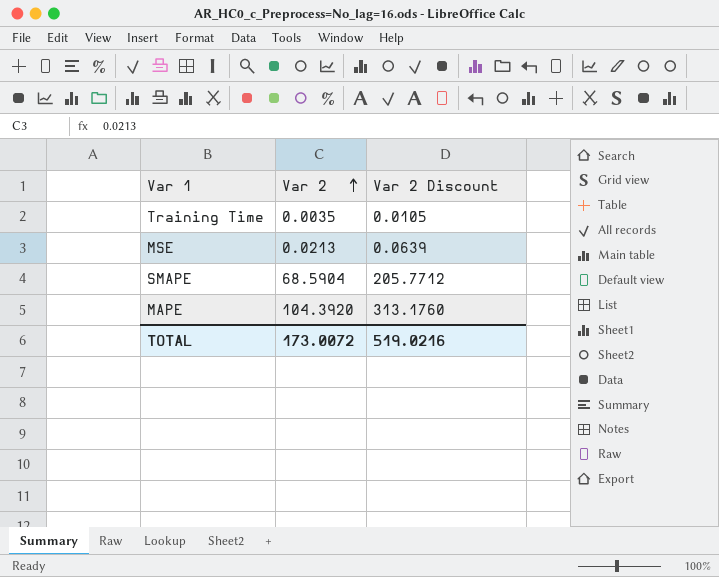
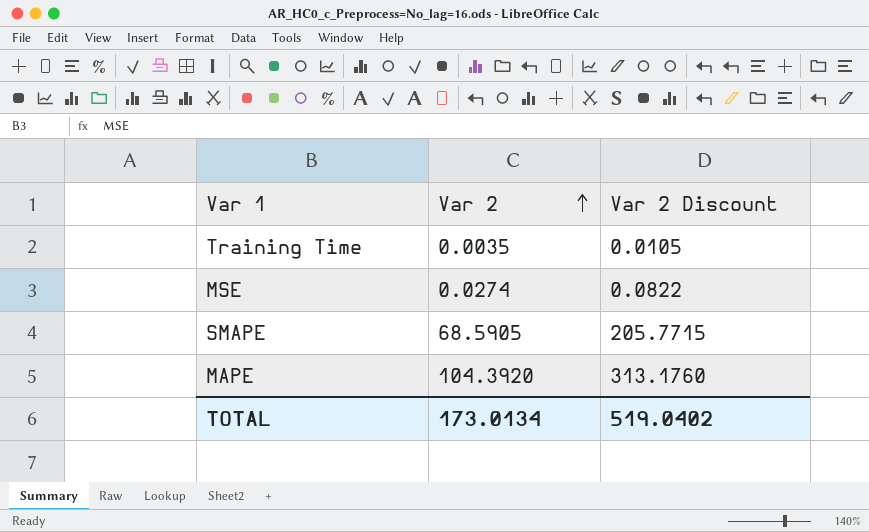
MSE | Var 2: 0.0213 -> 0.0274
MSE | Var 2 Discount: 0.0639 -> 0.0822
SMAPE | Var 2: 68.5904 -> 68.5905
SMAPE | Var 2 Discount: 205.7712 -> 205.7715
TOTAL | Var 2: 173.0072 -> 173.0134
TOTAL | Var 2 Discount: 519.0216 -> 519.0402

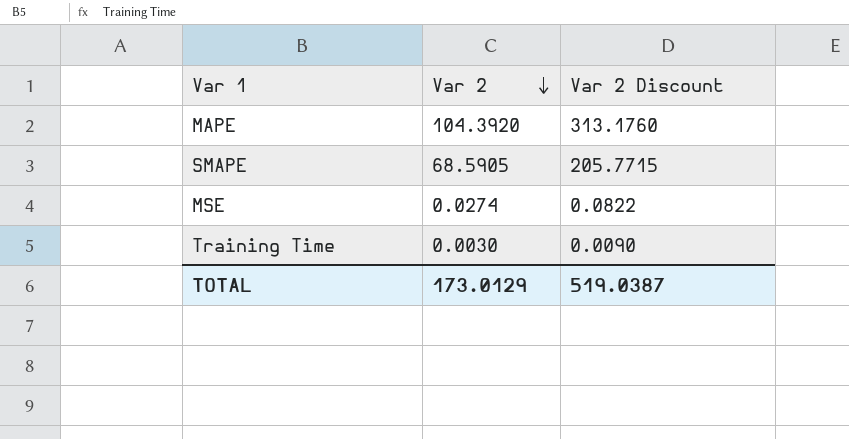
row order: Var 2 ascending -> Var 2 descending
Training Time | Var 2: 0.0035 -> 0.0030
Training Time | Var 2 Discount: 0.0105 -> 0.0090
TOTAL | Var 2: 173.0134 -> 173.0129
TOTAL | Var 2 Discount: 519.0402 -> 519.0387

